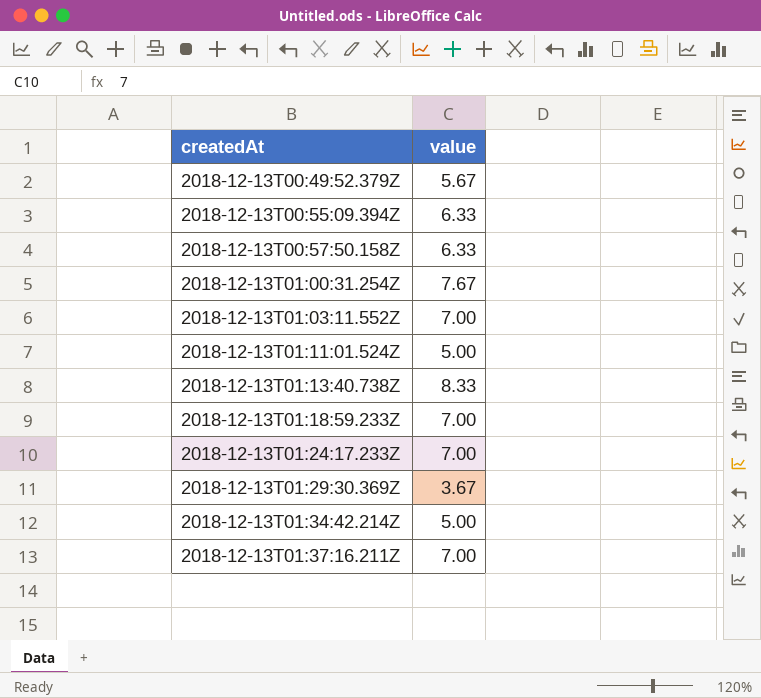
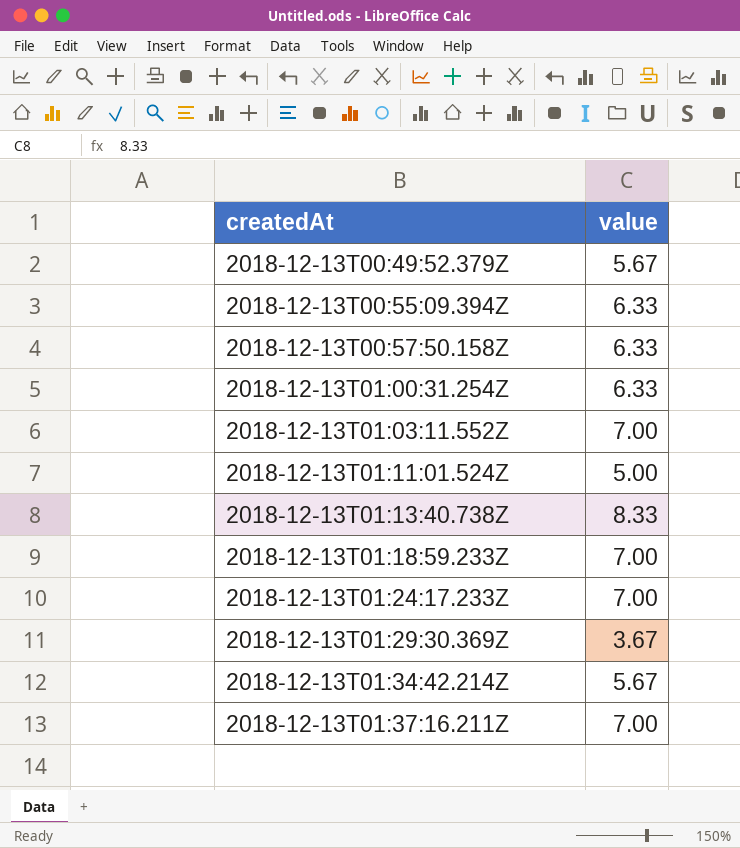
2018-12-13T01:00:31.254Z | value: 7.67 -> 6.33
2018-12-13T01:34:42.214Z | value: 5.00 -> 5.67

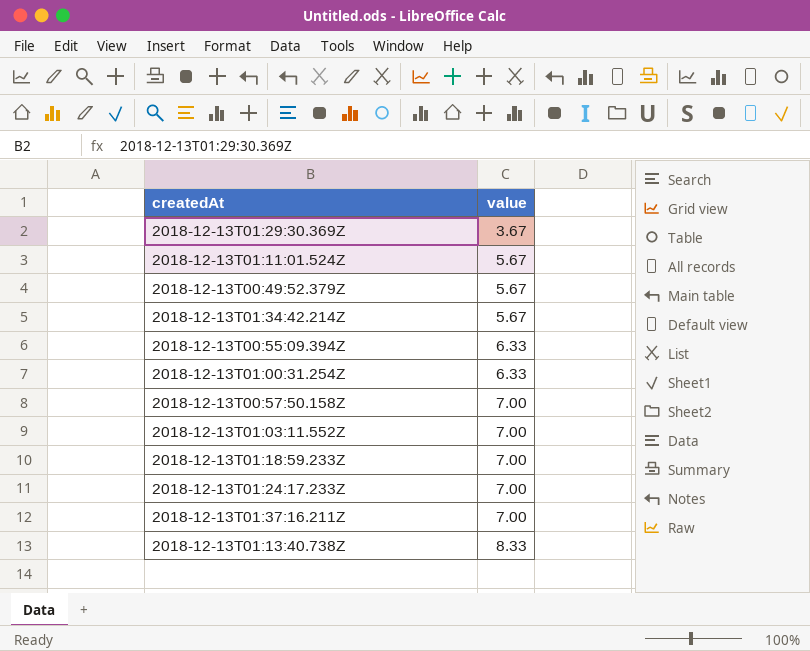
row order: createdAt ascending -> value ascending
2018-12-13T01:11:01.524Z | value: 5.00 -> 5.67
2018-12-13T00:57:50.158Z | value: 6.33 -> 7.00

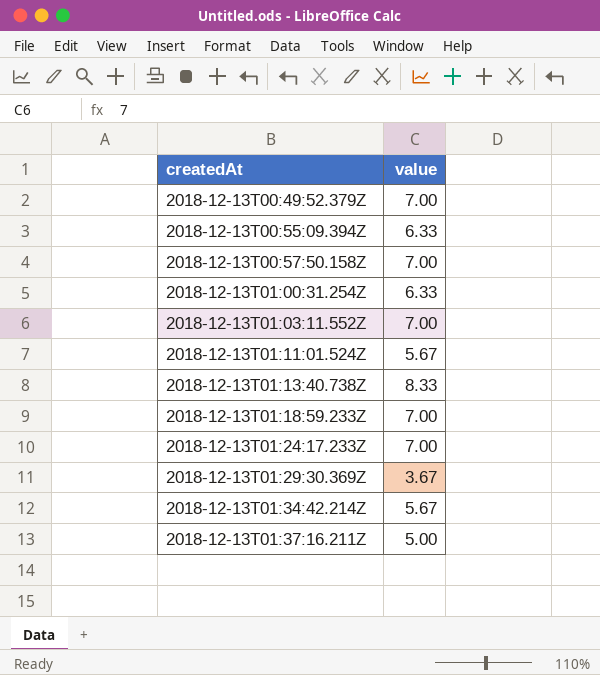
row order: value ascending -> createdAt ascending
2018-12-13T00:49:52.379Z | value: 5.67 -> 7.00
2018-12-13T01:37:16.211Z | value: 7.00 -> 5.00

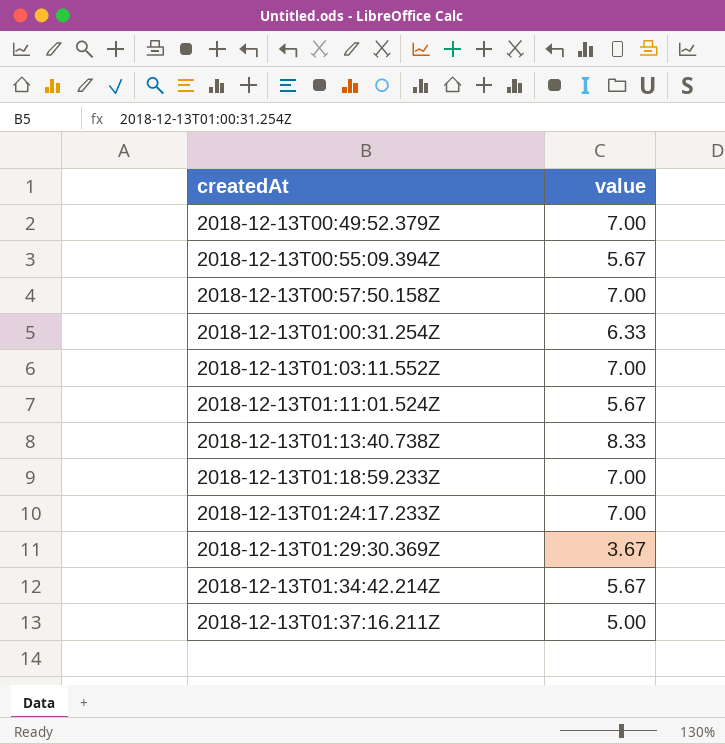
2018-12-13T00:55:09.394Z | value: 6.33 -> 5.67

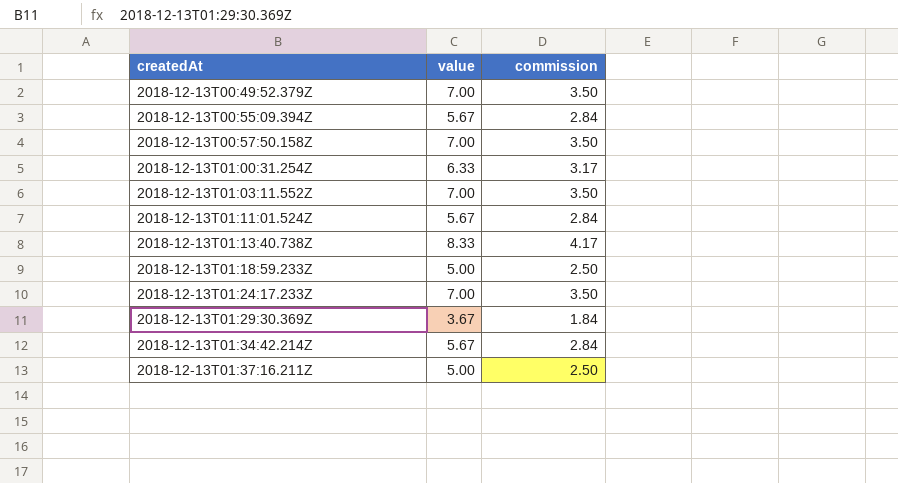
column commission | formula: none -> [value] * 0.5
2018-12-13T01:18:59.233Z | value: 7.00 -> 5.00

